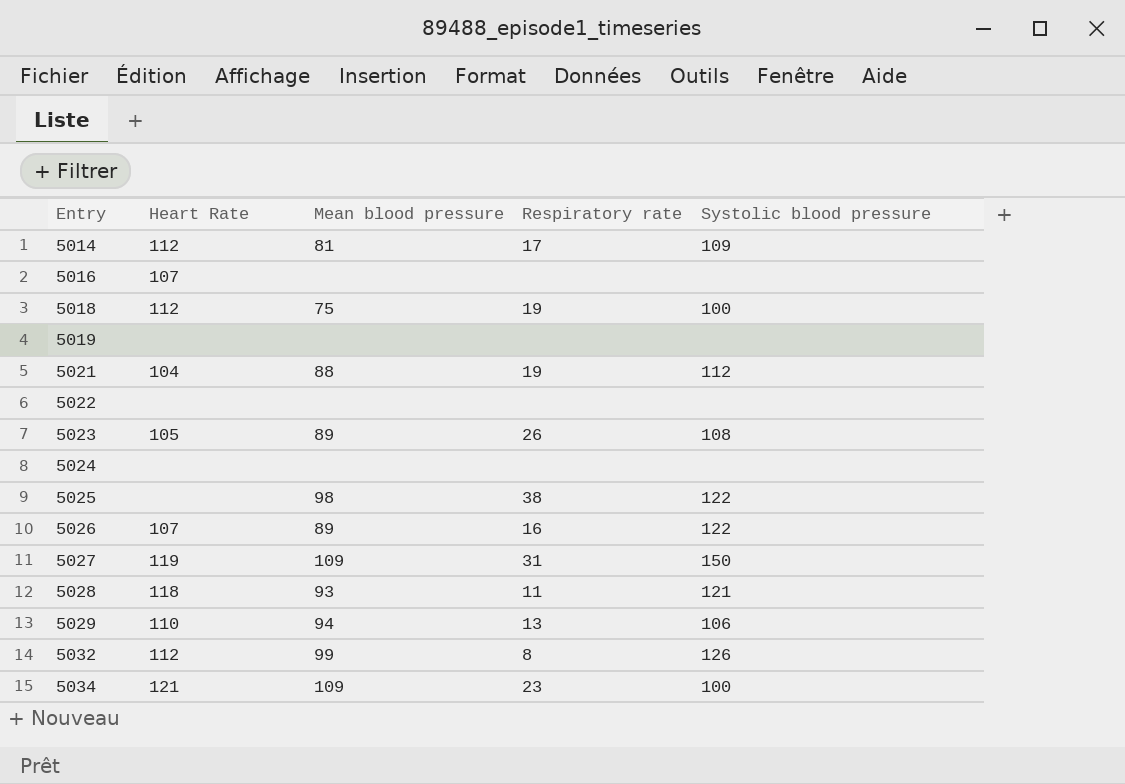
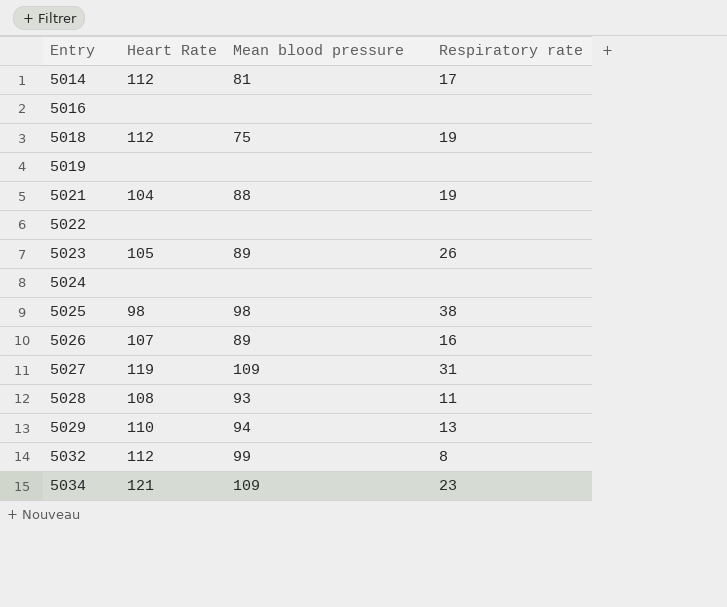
column Systolic blood pressure | position: 5 -> none
5016 | Heart Rate: 107 -> none
5025 | Heart Rate: none -> 98
5028 | Heart Rate: 118 -> 108

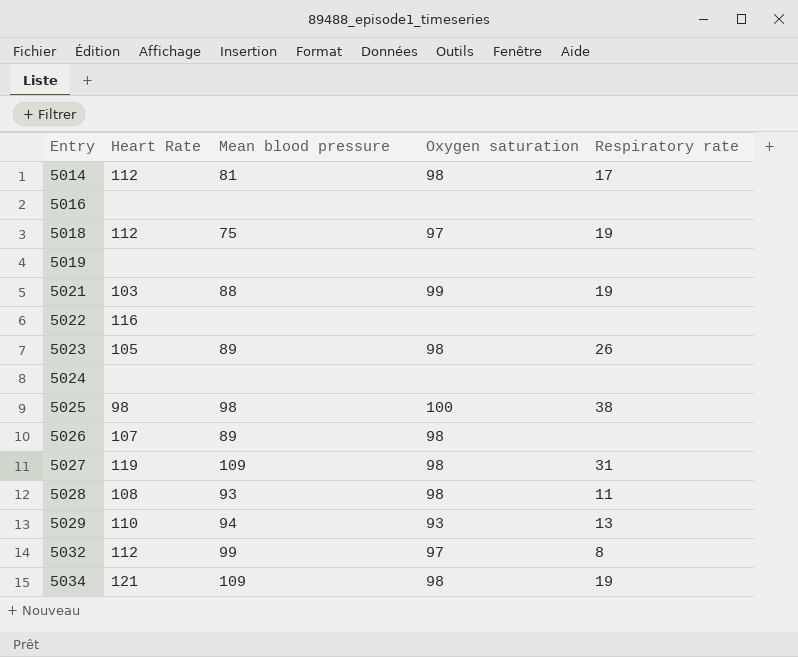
column Oxygen saturation | position: none -> 4
5021 | Heart Rate: 104 -> 103
5022 | Heart Rate: none -> 116
5026 | Respiratory rate: 16 -> none
5034 | Respiratory rate: 23 -> 19

